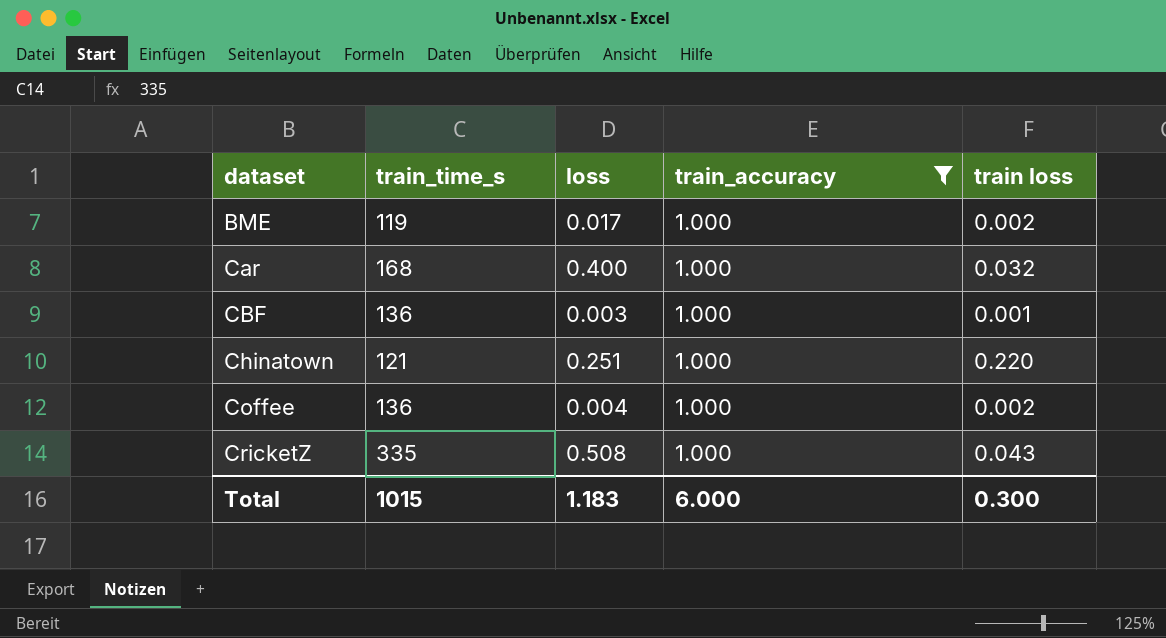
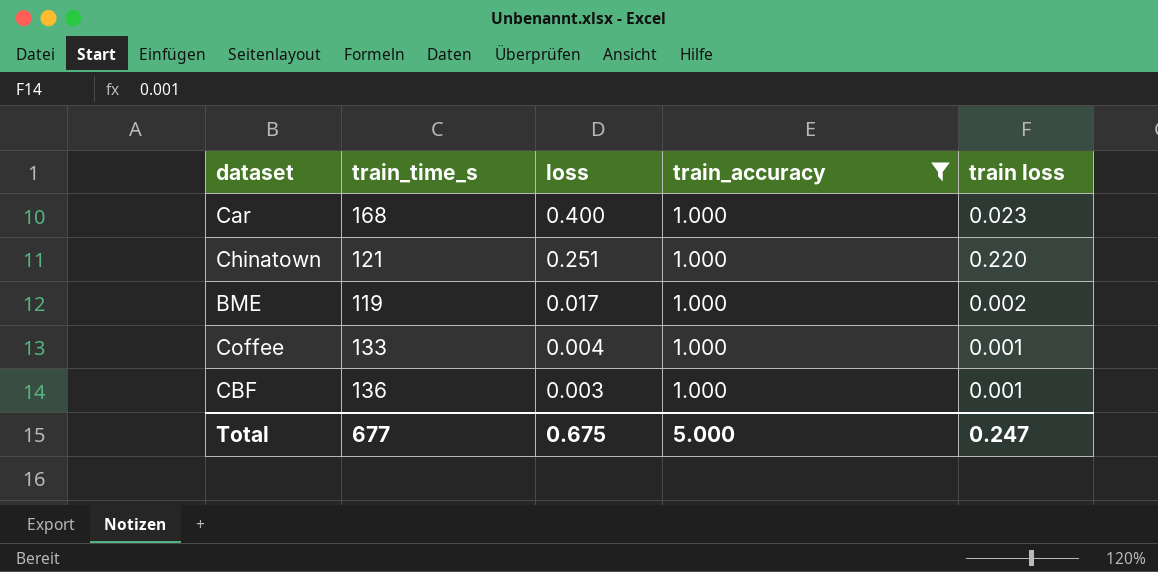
row order: dataset ascending -> loss descending
row CricketZ: 335 | 0.508 | 1.000 | 0.043 -> none
Car | train loss: 0.032 -> 0.023
Coffee | train_time_s: 136 -> 133
Coffee | train loss: 0.002 -> 0.001
Total | train_time_s: 1015 -> 677
Total | loss: 1.183 -> 0.675
Total | train_accuracy: 6.000 -> 5.000
Total | train loss: 0.300 -> 0.247

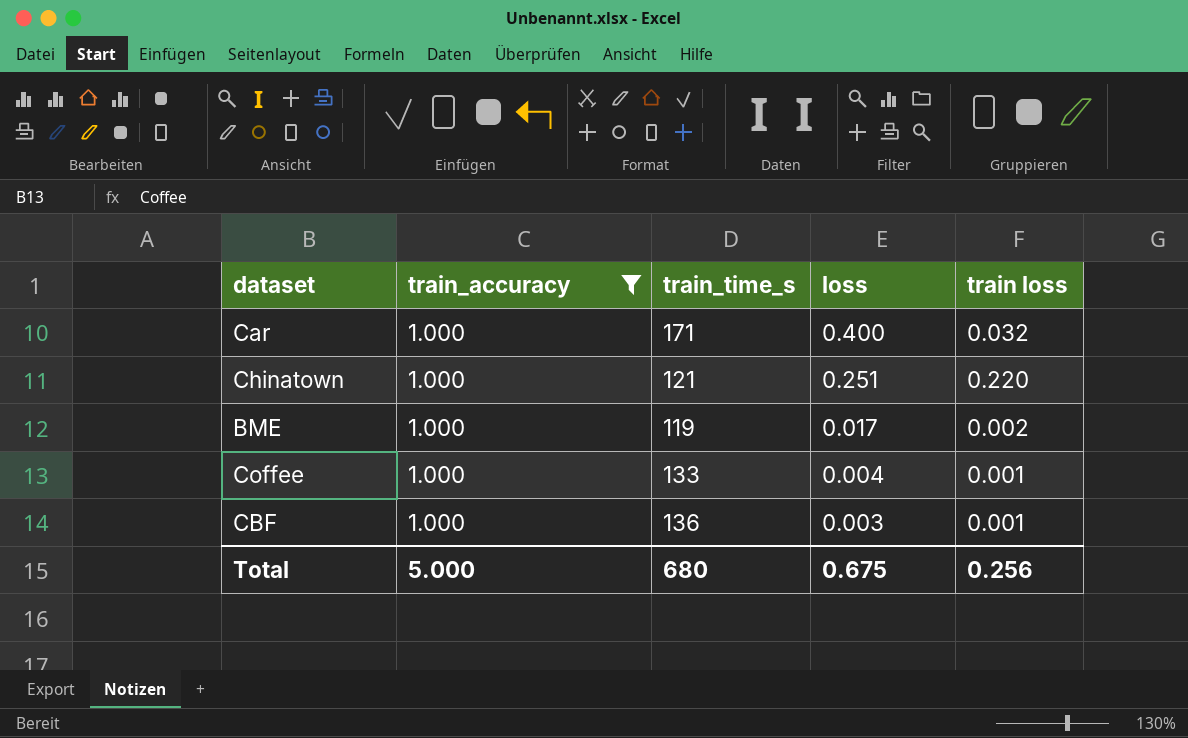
column train_accuracy | position: 4 -> 2
Car | train_time_s: 168 -> 171
Car | train loss: 0.023 -> 0.032
Total | train_time_s: 677 -> 680
Total | train loss: 0.247 -> 0.256

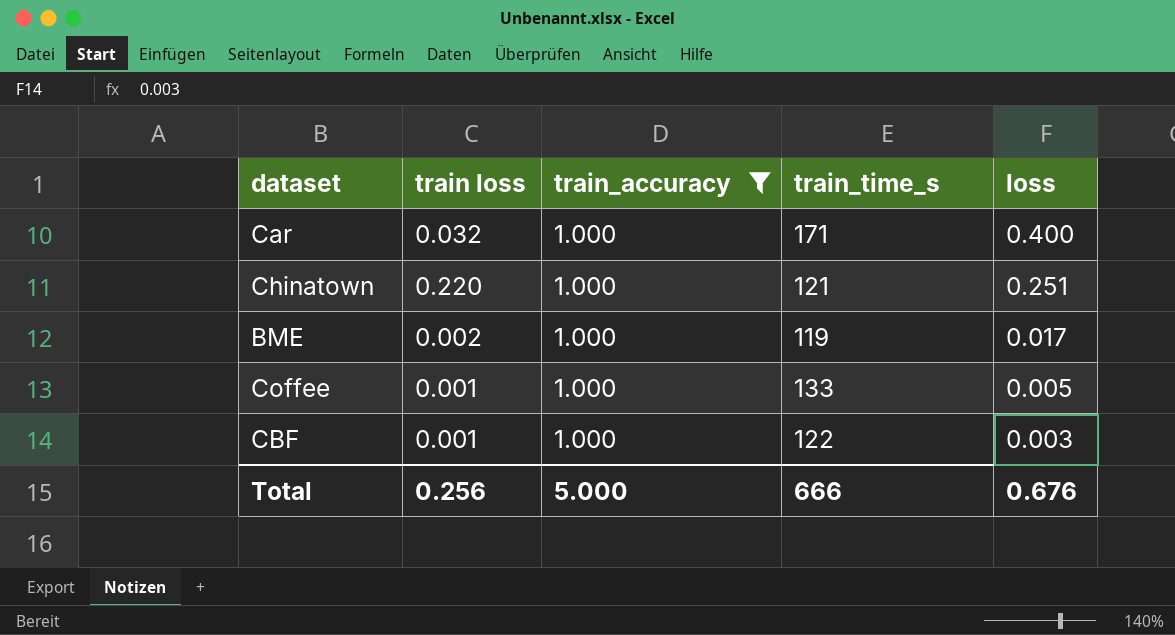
column train loss | position: 5 -> 2
Coffee | loss: 0.004 -> 0.005
CBF | train_time_s: 136 -> 122
Total | train_time_s: 680 -> 666
Total | loss: 0.675 -> 0.676

